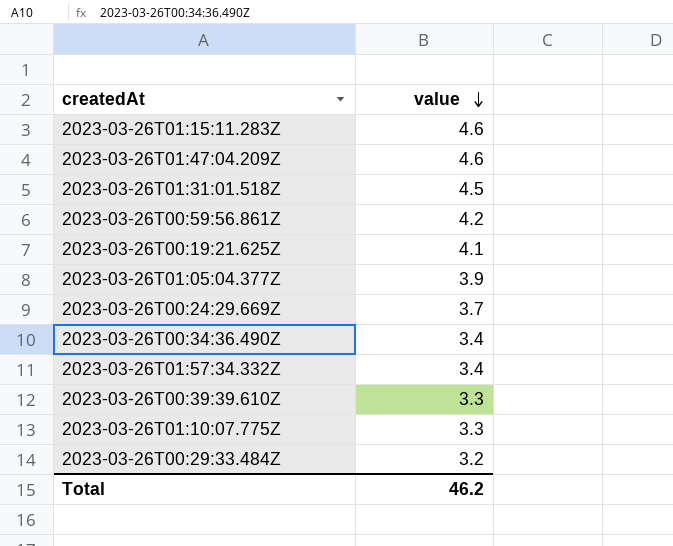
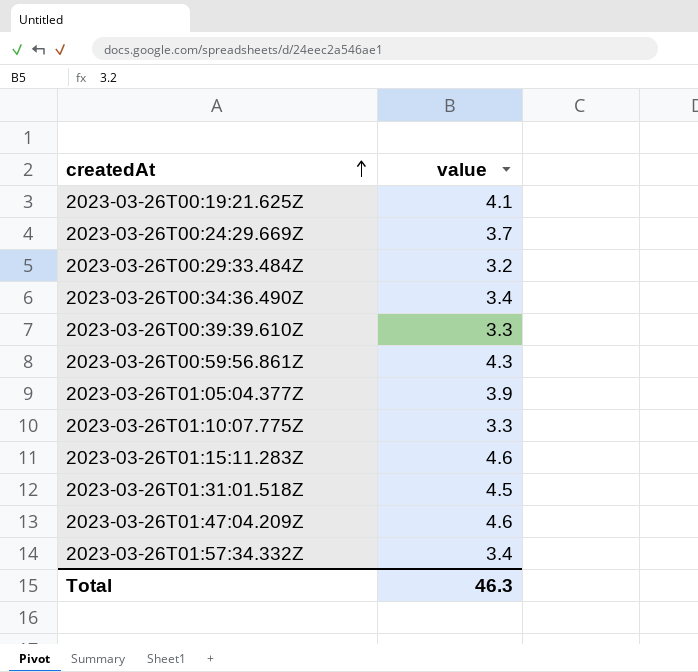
row order: value descending -> createdAt ascending
2023-03-26T00:59:56.861Z | value: 4.2 -> 4.3
Total | value: 46.2 -> 46.3

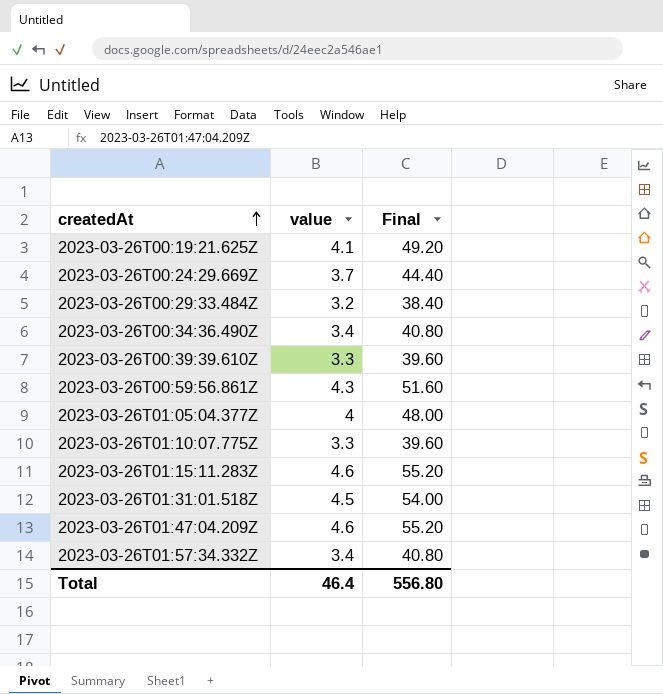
column Final | formula: none -> [value] * 12
2023-03-26T01:05:04.377Z | value: 3.9 -> 4
Total | value: 46.3 -> 46.4

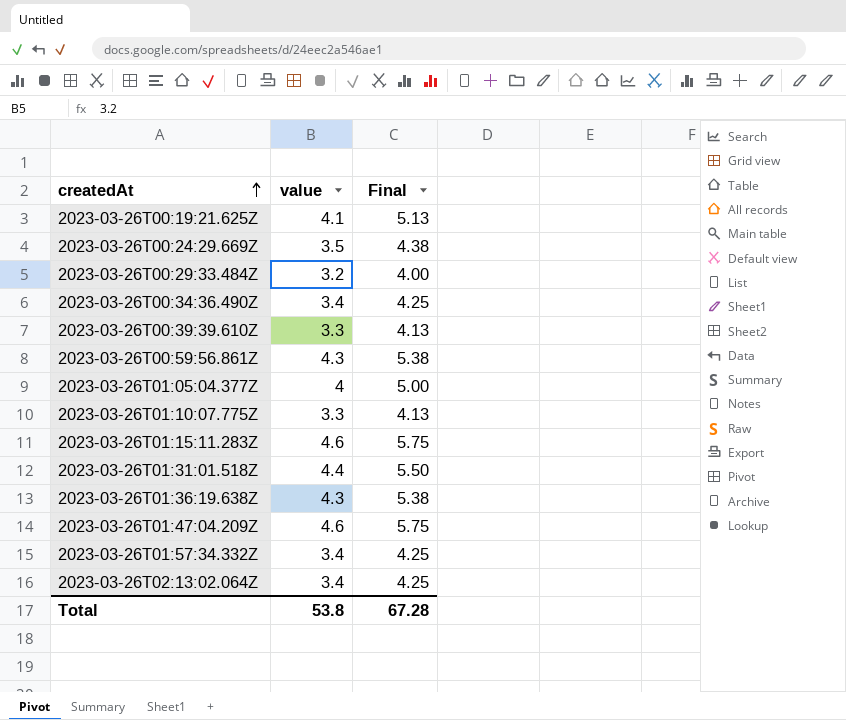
column Final | formula: [value] * 12 -> [value] * 1.25
2023-03-26T00:24:29.669Z | value: 3.7 -> 3.5
2023-03-26T01:31:01.518Z | value: 4.5 -> 4.4
row 2023-03-26T01:36:19.638Z: none -> 4.3 | 5.38
row 2023-03-26T02:13:02.064Z: none -> 3.4 | 4.25
Total | value: 46.4 -> 53.8
Total | Final: 556.80 -> 67.28

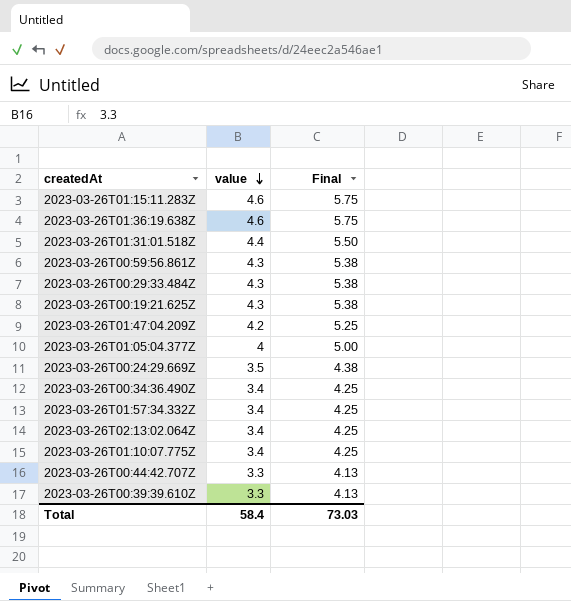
row order: createdAt ascending -> value descending
2023-03-26T01:36:19.638Z | value: 4.3 -> 4.6
2023-03-26T01:36:19.638Z | Final: 5.38 -> 5.75
2023-03-26T00:29:33.484Z | value: 3.2 -> 4.3
2023-03-26T00:29:33.484Z | Final: 4.00 -> 5.38
2023-03-26T00:19:21.625Z | value: 4.1 -> 4.3
2023-03-26T00:19:21.625Z | Final: 5.13 -> 5.38
2023-03-26T01:47:04.209Z | value: 4.6 -> 4.2
2023-03-26T01:47:04.209Z | Final: 5.75 -> 5.25
2023-03-26T01:10:07.775Z | value: 3.3 -> 3.4
2023-03-26T01:10:07.775Z | Final: 4.13 -> 4.25
row 2023-03-26T00:44:42.707Z: none -> 3.3 | 4.13
Total | value: 53.8 -> 58.4
Total | Final: 67.28 -> 73.03

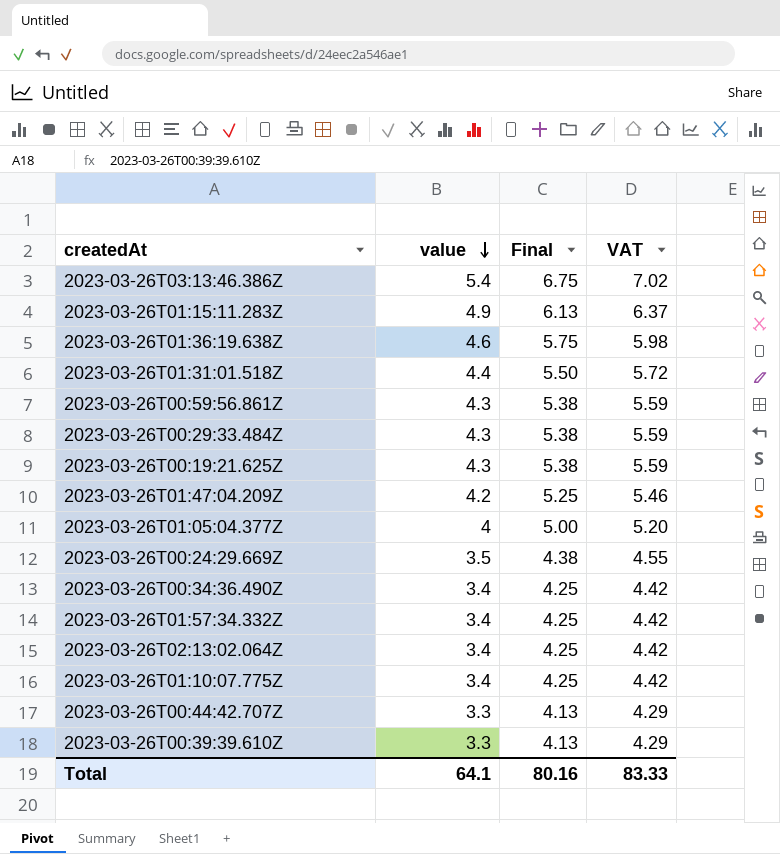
column VAT | formula: none -> [value] * 1.3
row 2023-03-26T03:13:46.386Z: none -> 5.4 | 6.75 | 7.02
2023-03-26T01:15:11.283Z | value: 4.6 -> 4.9
2023-03-26T01:15:11.283Z | Final: 5.75 -> 6.13
Total | value: 58.4 -> 64.1
Total | Final: 73.03 -> 80.16

